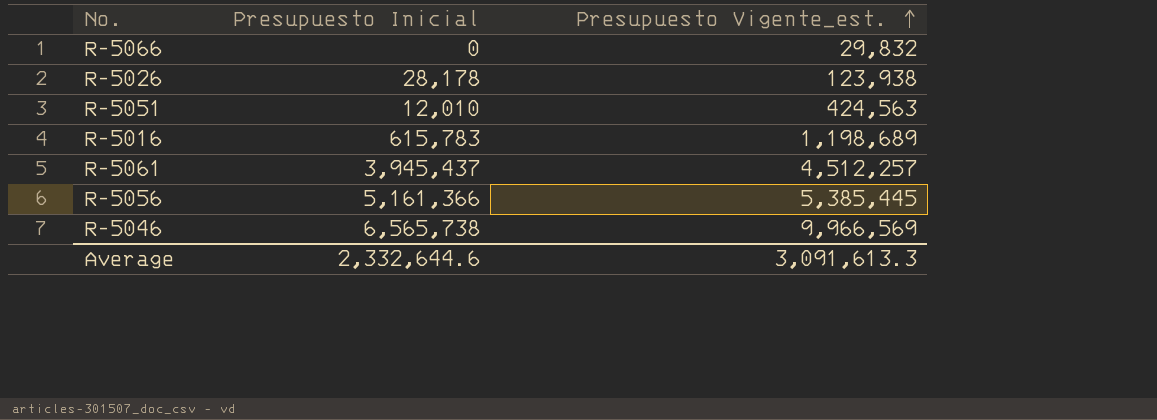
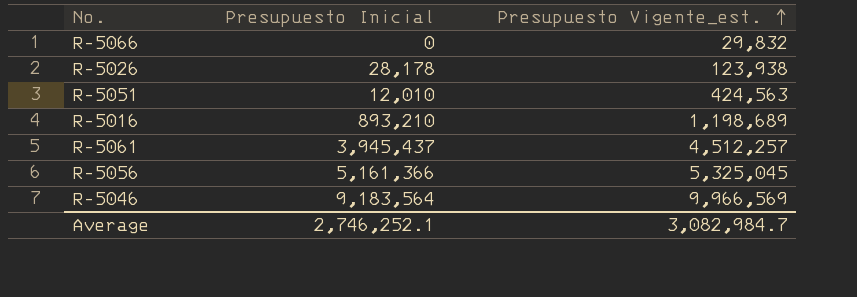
R-5016 | Presupuesto Inicial: 615,783 -> 893,210
R-5056 | Presupuesto Vigente_est.: 5,385,445 -> 5,325,045
R-5046 | Presupuesto Inicial: 6,565,738 -> 9,183,564
Average | Presupuesto Inicial: 2,332,644.6 -> 2,746,252.1
Average | Presupuesto Vigente_est.: 3,091,613.3 -> 3,082,984.7

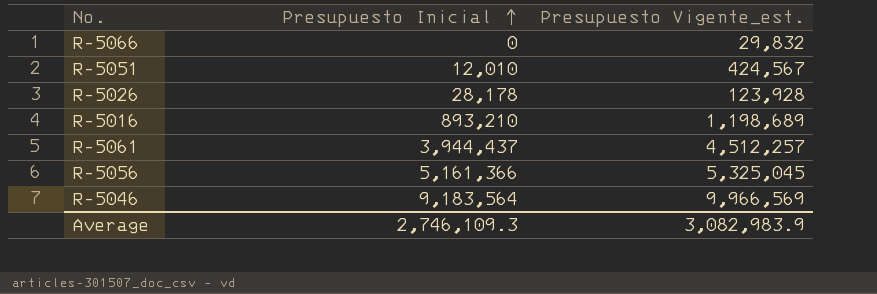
row order: Presupuesto Vigente_est. ascending -> Presupuesto Inicial ascending
R-5051 | Presupuesto Vigente_est.: 424,563 -> 424,567
R-5026 | Presupuesto Vigente_est.: 123,938 -> 123,928
R-5061 | Presupuesto Inicial: 3,945,437 -> 3,944,437
Average | Presupuesto Inicial: 2,746,252.1 -> 2,746,109.3
Average | Presupuesto Vigente_est.: 3,082,984.7 -> 3,082,983.9

